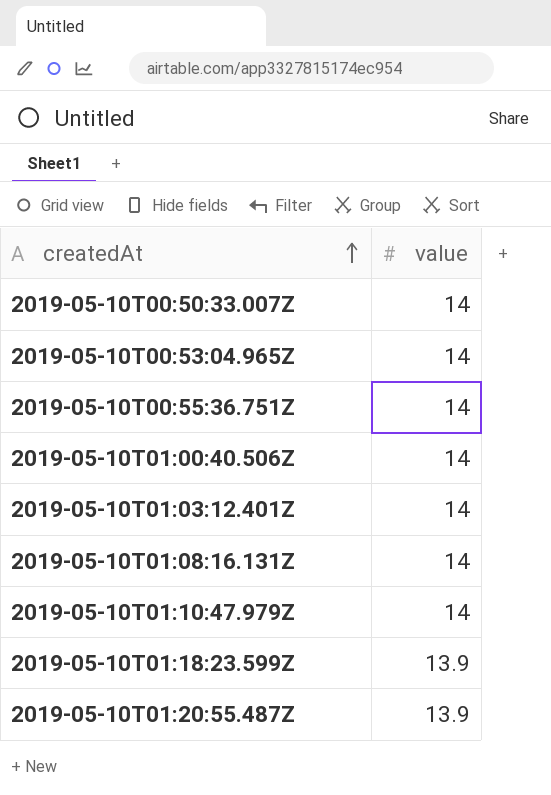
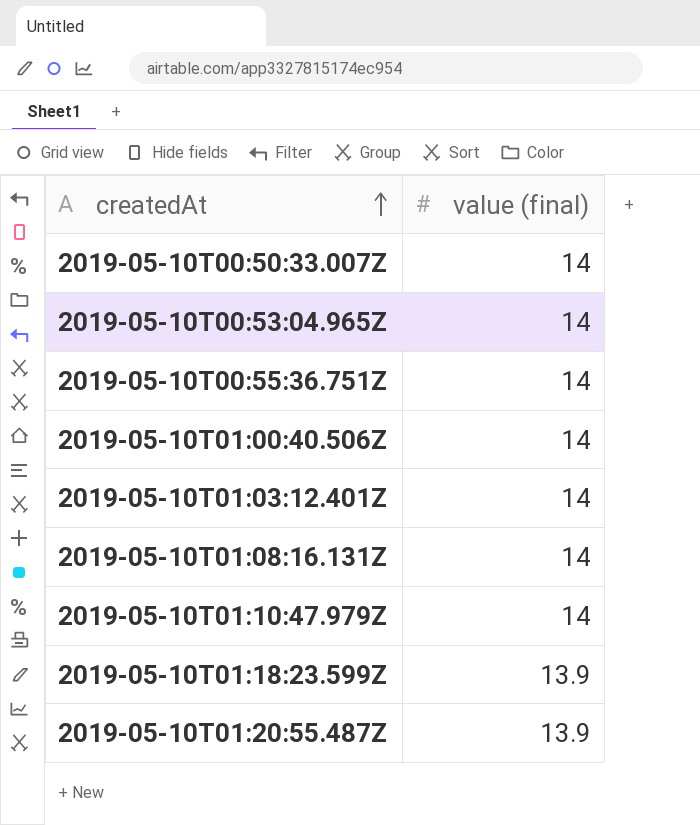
column name: value -> value (final)

